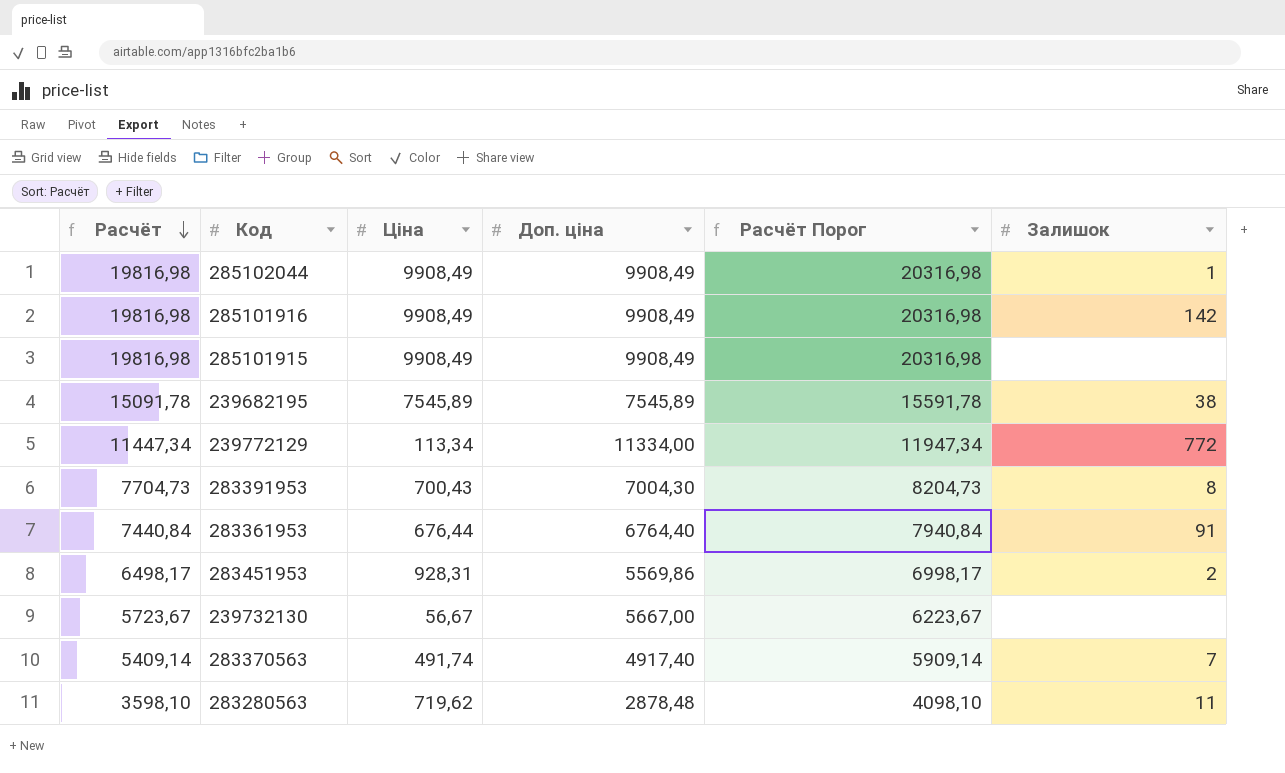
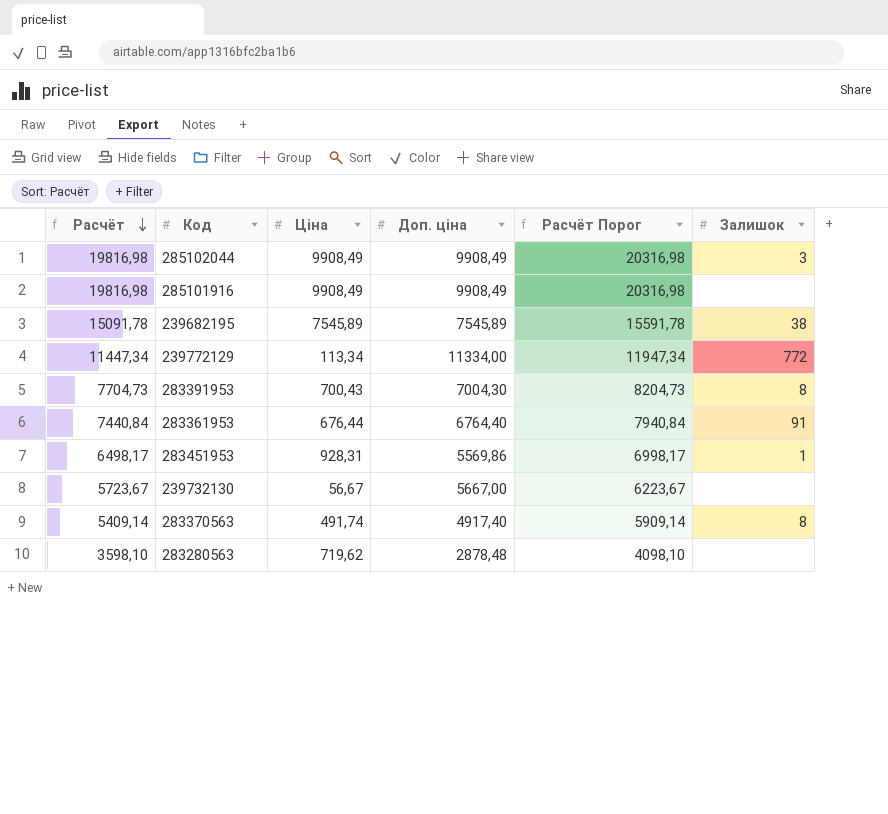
row 285101915: 19816,98 | 9908,49 | 9908,49 | 20316,98 | none -> none
285102044 | Залишок: 1 -> 3
285101916 | Залишок: 142 -> none
283451953 | Залишок: 2 -> 1
283370563 | Залишок: 7 -> 8
283280563 | Залишок: 11 -> none

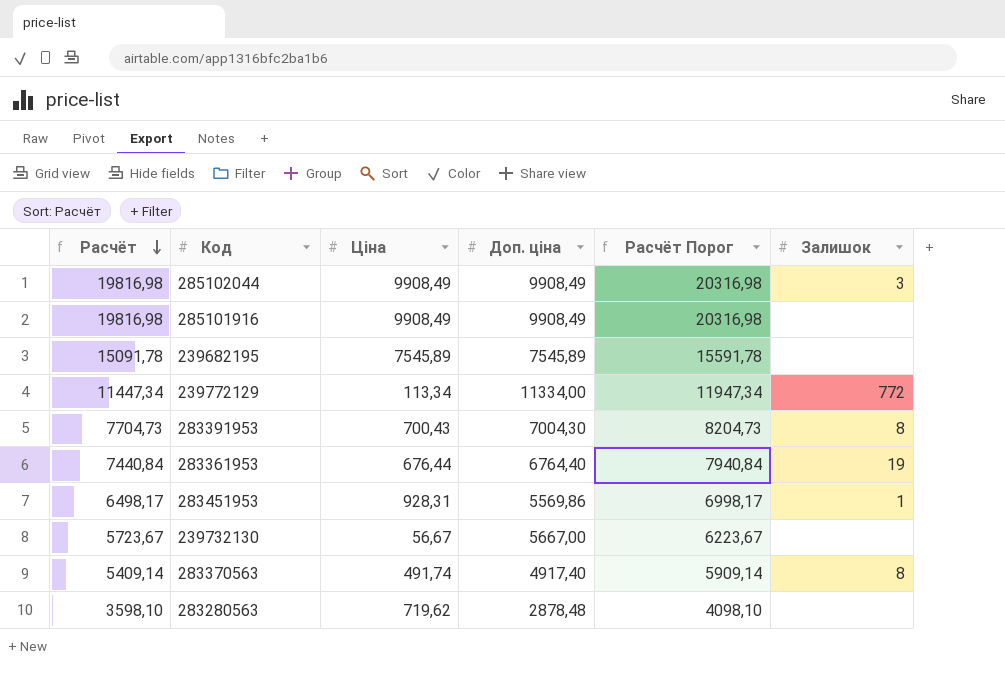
239682195 | Залишок: 38 -> none
283361953 | Залишок: 91 -> 19

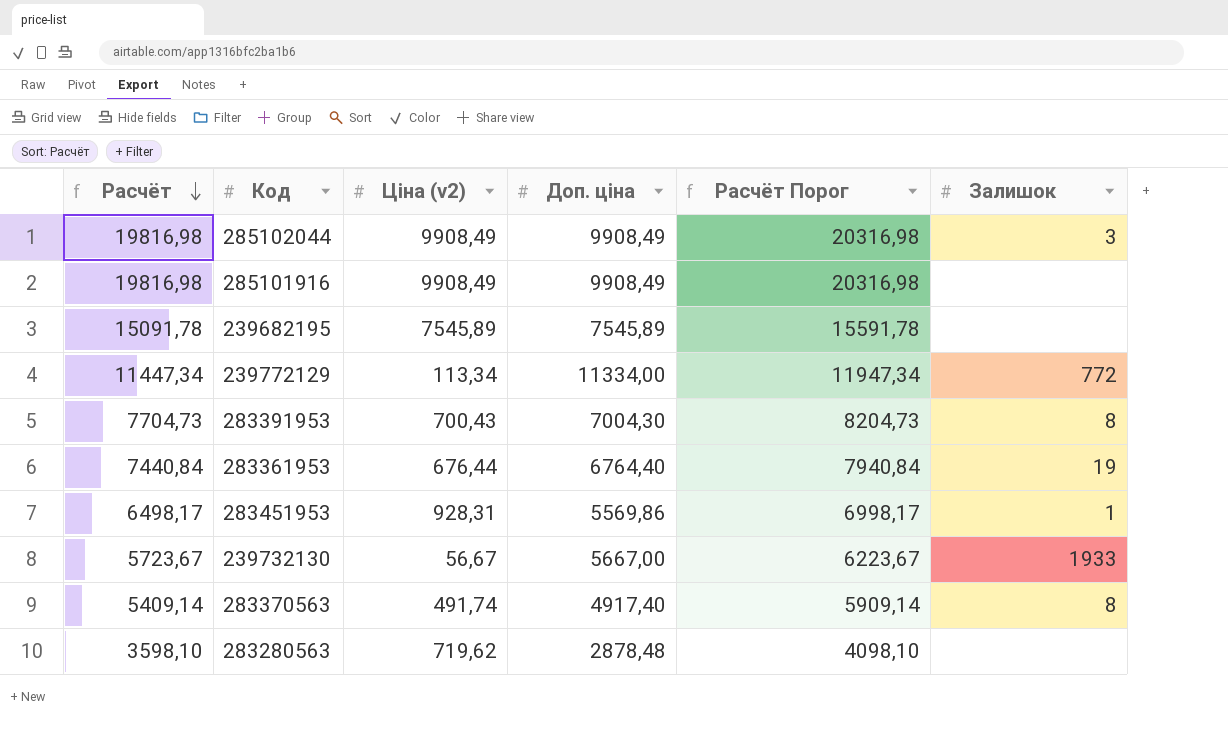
column name: Ціна -> Ціна (v2)
239732130 | Залишок: none -> 1933

